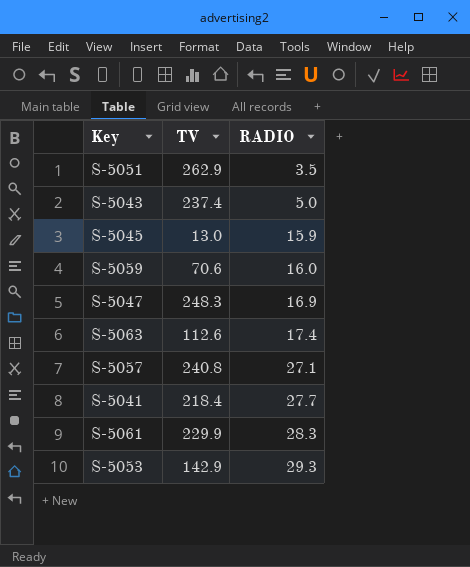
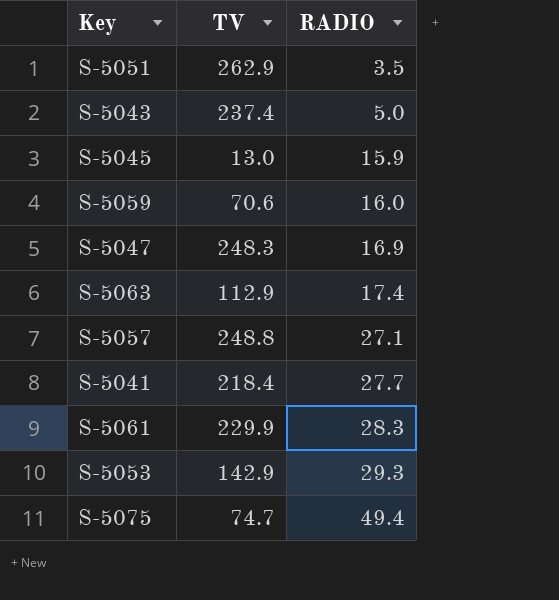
S-5063 | TV: 112.6 -> 112.9
S-5057 | TV: 240.8 -> 248.8
row S-5075: none -> 74.7 | 49.4

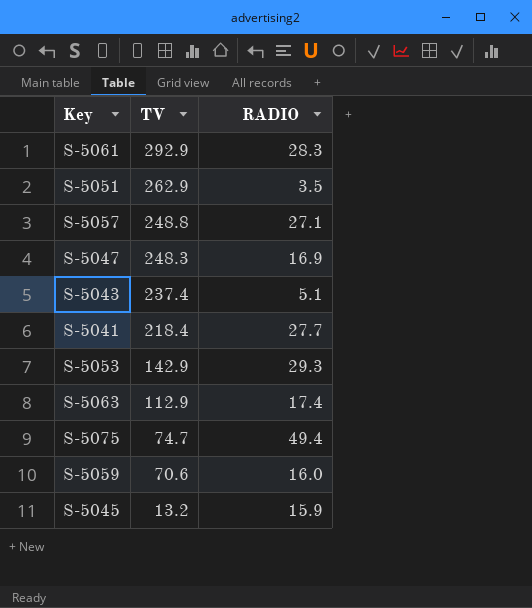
row order: RADIO ascending -> TV descending
S-5061 | TV: 229.9 -> 292.9
S-5043 | RADIO: 5.0 -> 5.1
S-5045 | TV: 13.0 -> 13.2

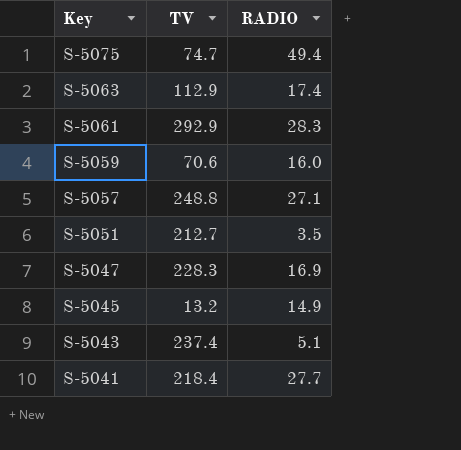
row order: TV descending -> Key descending
row S-5053: 142.9 | 29.3 -> none
S-5051 | TV: 262.9 -> 212.7
S-5047 | TV: 248.3 -> 228.3
S-5045 | RADIO: 15.9 -> 14.9

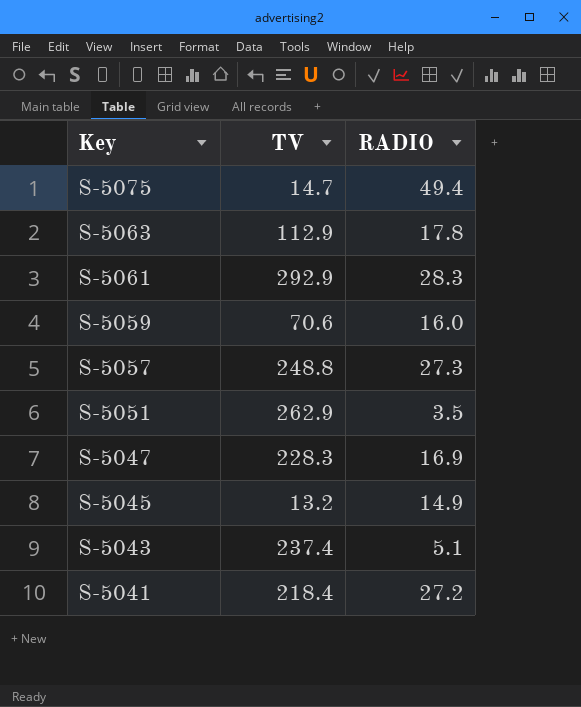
S-5075 | TV: 74.7 -> 14.7
S-5063 | RADIO: 17.4 -> 17.8
S-5057 | RADIO: 27.1 -> 27.3
S-5051 | TV: 212.7 -> 262.9
S-5041 | RADIO: 27.7 -> 27.2

